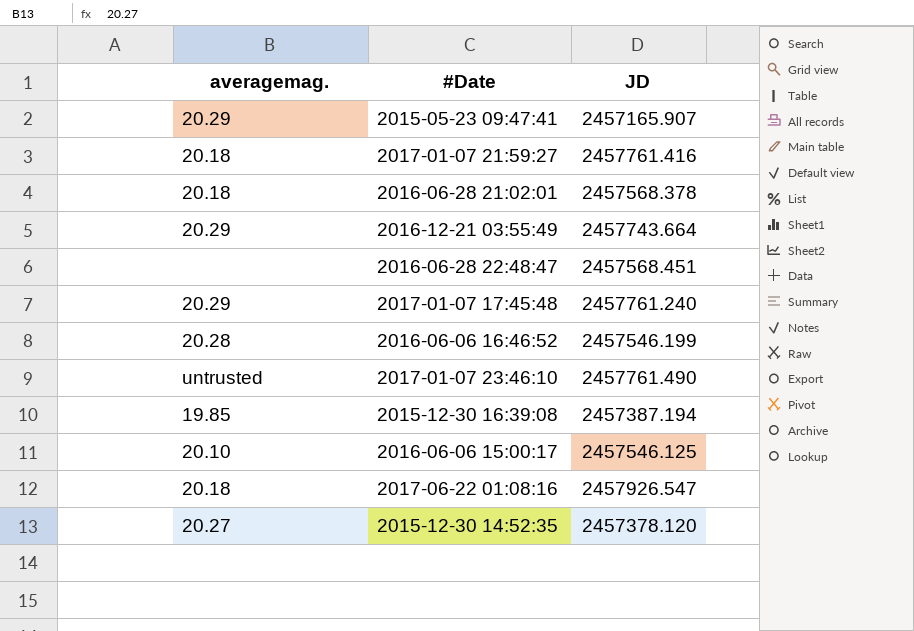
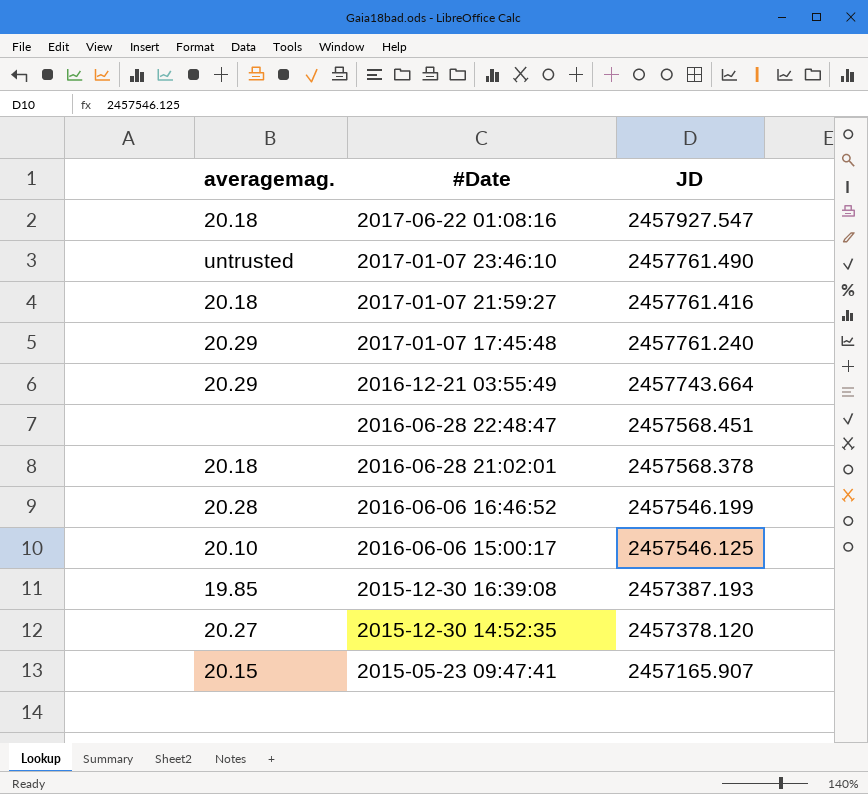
row order: none -> #Date descending
2017-06-22 01:08:16 | JD: 2457926.547 -> 2457927.547
2015-12-30 16:39:08 | JD: 2457387.194 -> 2457387.193
2015-05-23 09:47:41 | averagemag.: 20.29 -> 20.15

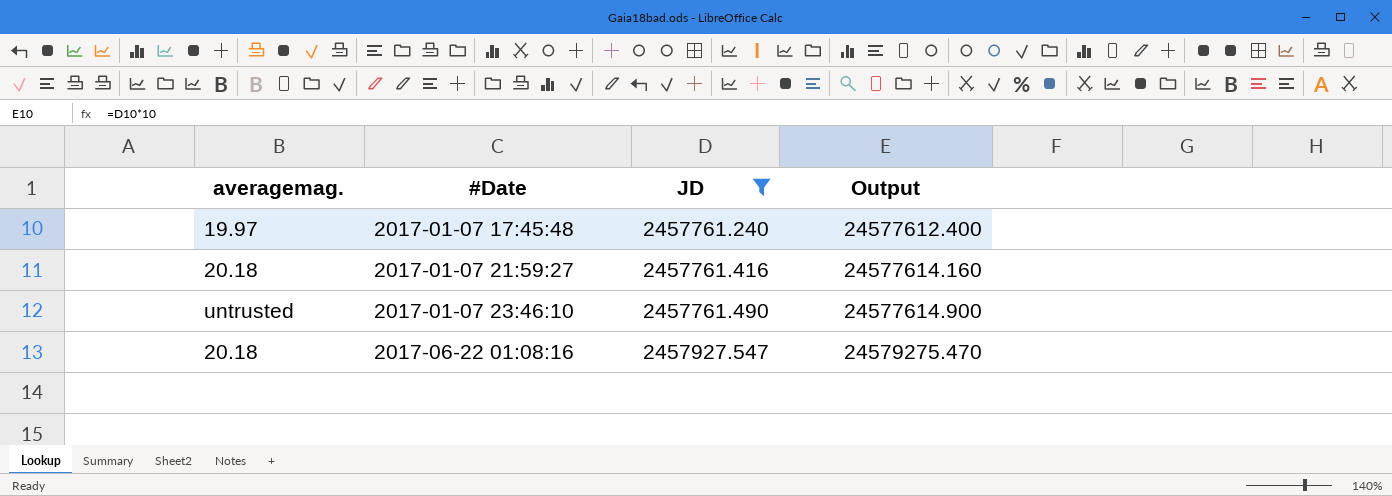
filter: none -> JD >= 2457761.240
row order: #Date descending -> #Date ascending
column Output | formula: none -> [JD] * 10
2017-01-07 17:45:48 | averagemag.: 20.29 -> 19.97

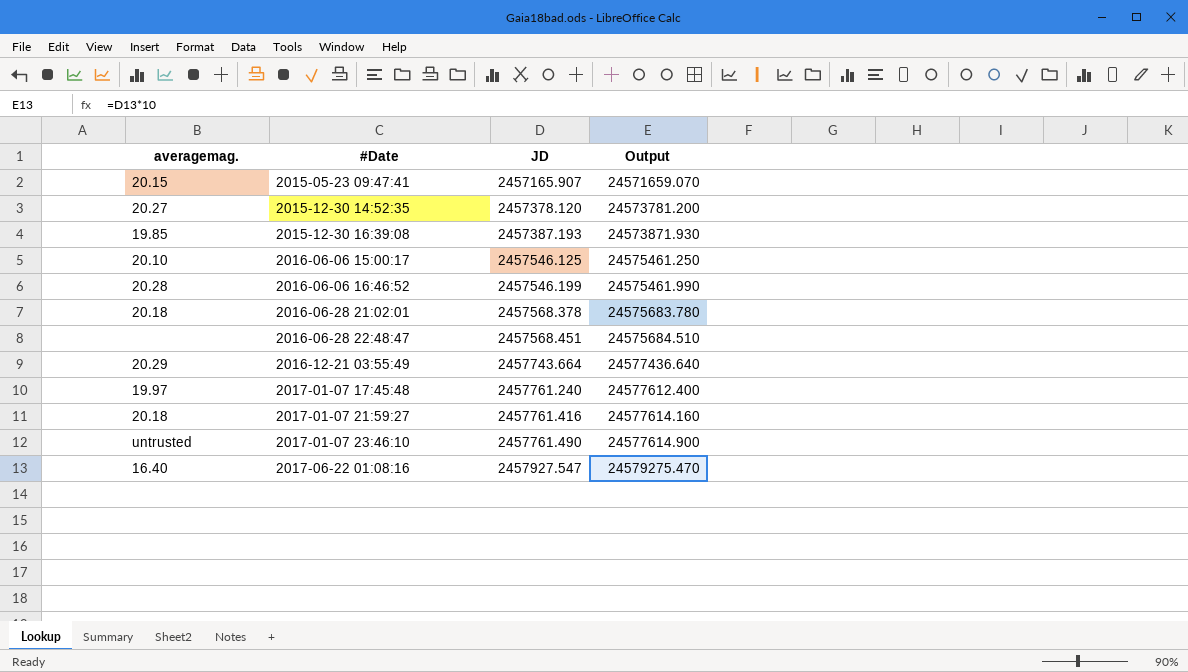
filter: JD >= 2457761.240 -> none
2017-06-22 01:08:16 | averagemag.: 20.18 -> 16.40

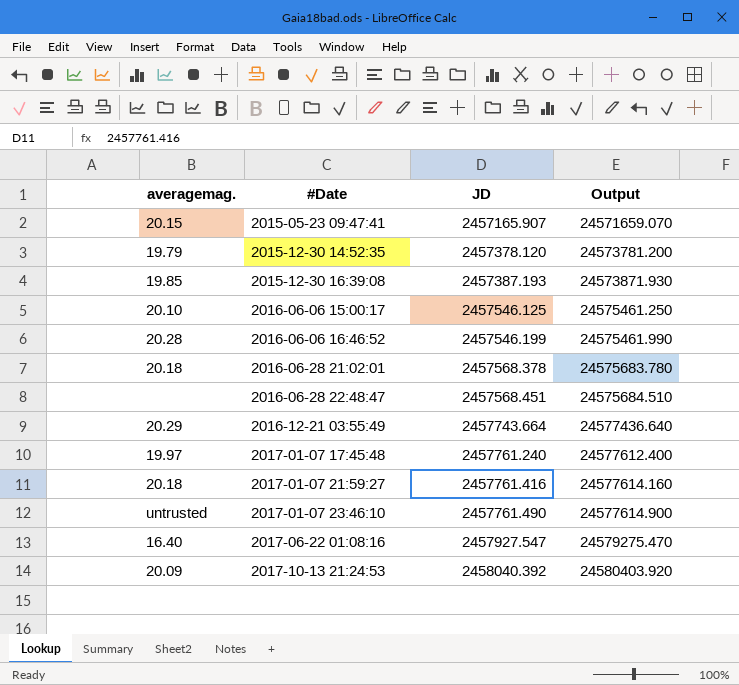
2015-12-30 14:52:35 | averagemag.: 20.27 -> 19.79
row 2017-10-13 21:24:53: none -> 20.09 | 2458040.392 | 24580403.920

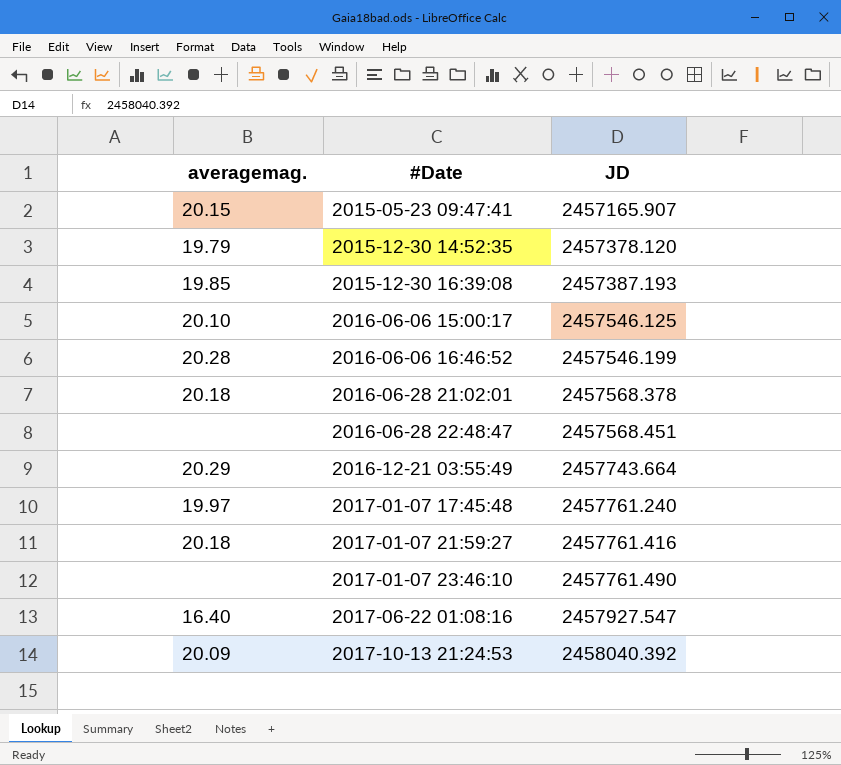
column Output | formula: [JD] * 10 -> none
2017-01-07 23:46:10 | averagemag.: untrusted -> none

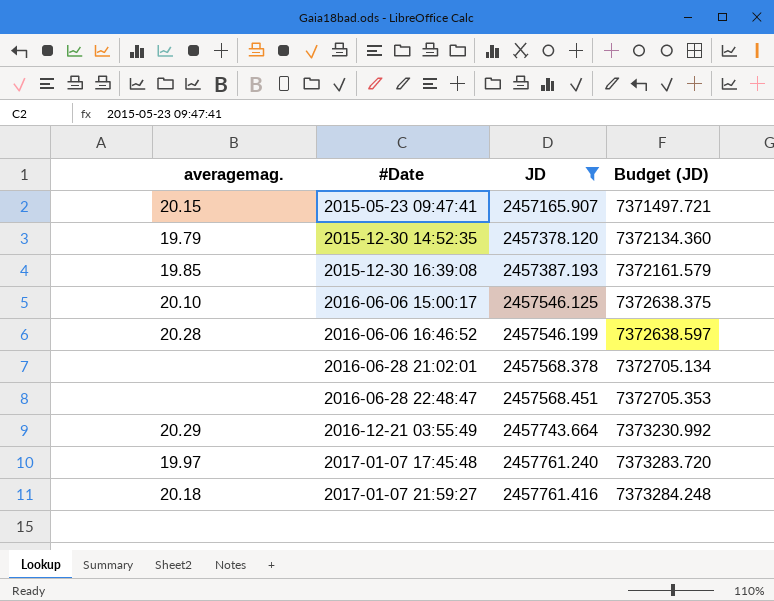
filter: none -> JD <= 2457761.416
column Budget (JD) | formula: none -> [JD] * 3
2016-06-28 21:02:01 | averagemag.: 20.18 -> none

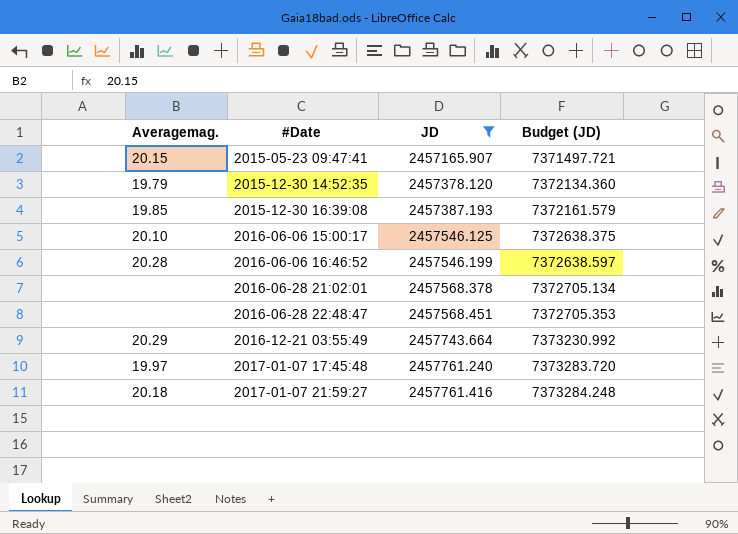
column name: averagemag. -> Averagemag.

